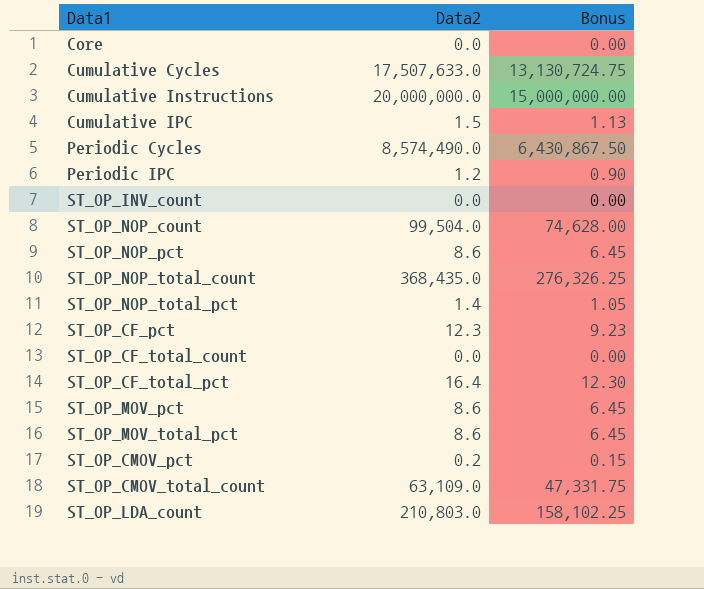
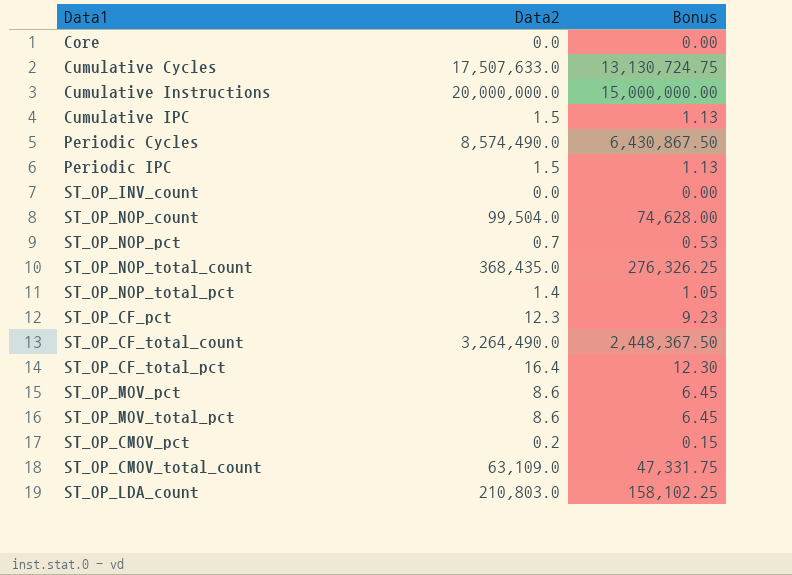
Periodic IPC | Data2: 1.2 -> 1.5
Periodic IPC | Bonus: 0.90 -> 1.13
ST_OP_NOP_pct | Data2: 8.6 -> 0.7
ST_OP_NOP_pct | Bonus: 6.45 -> 0.53
ST_OP_CF_total_count | Data2: 0.0 -> 3,264,490.0
ST_OP_CF_total_count | Bonus: 0.00 -> 2,448,367.50

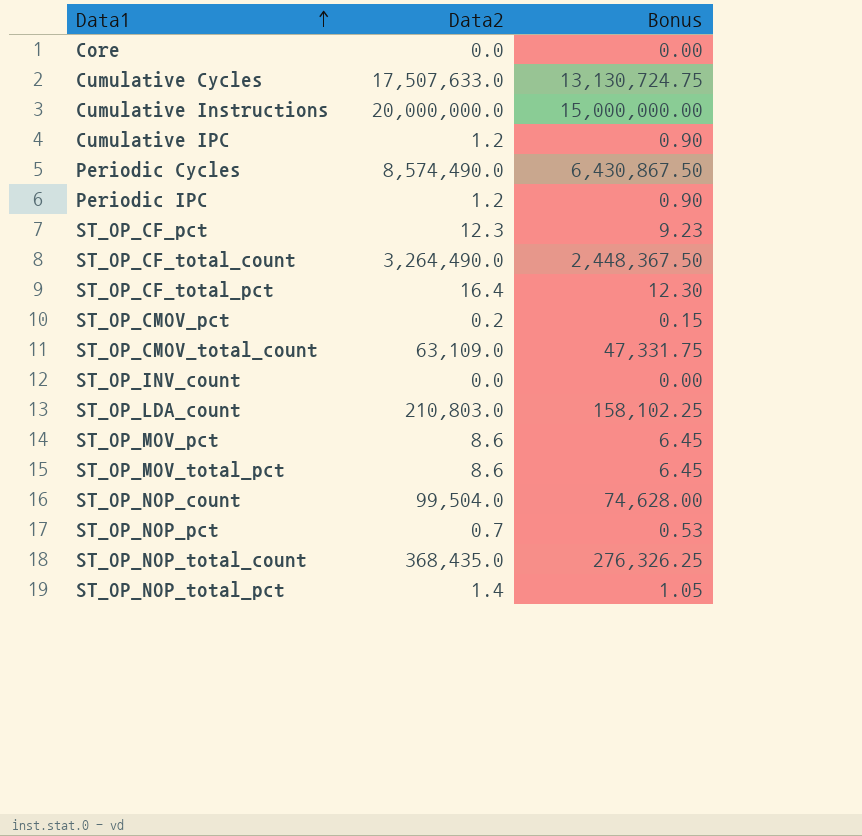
row order: none -> Data1 ascending
Cumulative IPC | Data2: 1.5 -> 1.2
Cumulative IPC | Bonus: 1.13 -> 0.90
Periodic IPC | Data2: 1.5 -> 1.2
Periodic IPC | Bonus: 1.13 -> 0.90

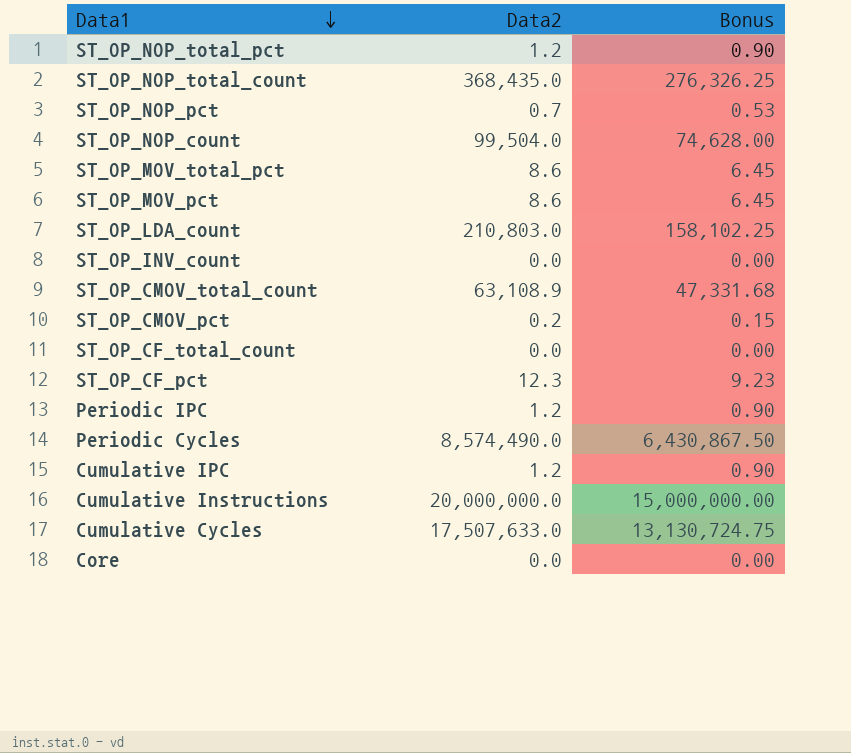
row order: Data1 ascending -> Data1 descending
row ST_OP_CF_total_pct: 16.4 | 12.30 -> none
ST_OP_NOP_total_pct | Data2: 1.4 -> 1.2
ST_OP_NOP_total_pct | Bonus: 1.05 -> 0.90
ST_OP_CMOV_total_count | Data2: 63,109.0 -> 63,108.9
ST_OP_CMOV_total_count | Bonus: 47,331.75 -> 47,331.68
ST_OP_CF_total_count | Data2: 3,264,490.0 -> 0.0
ST_OP_CF_total_count | Bonus: 2,448,367.50 -> 0.00

